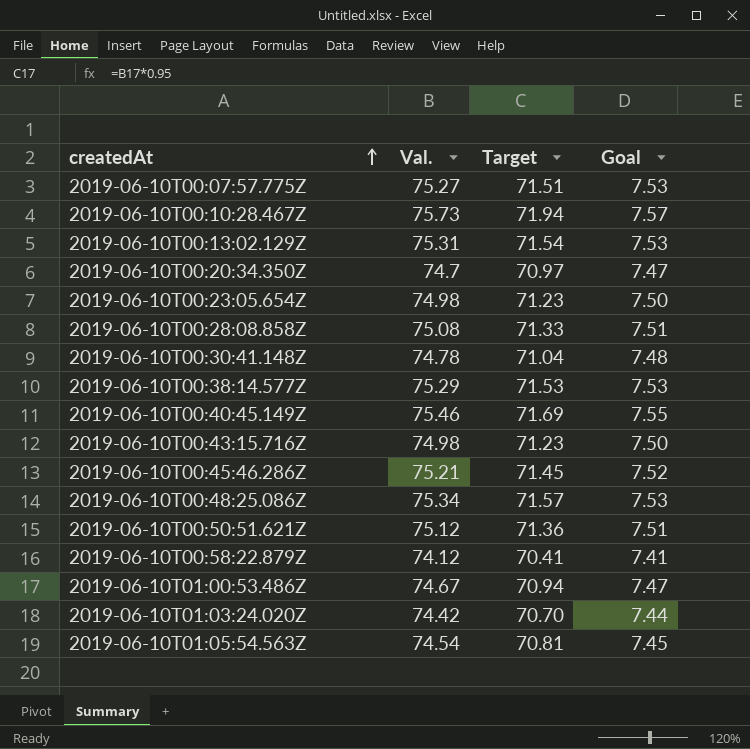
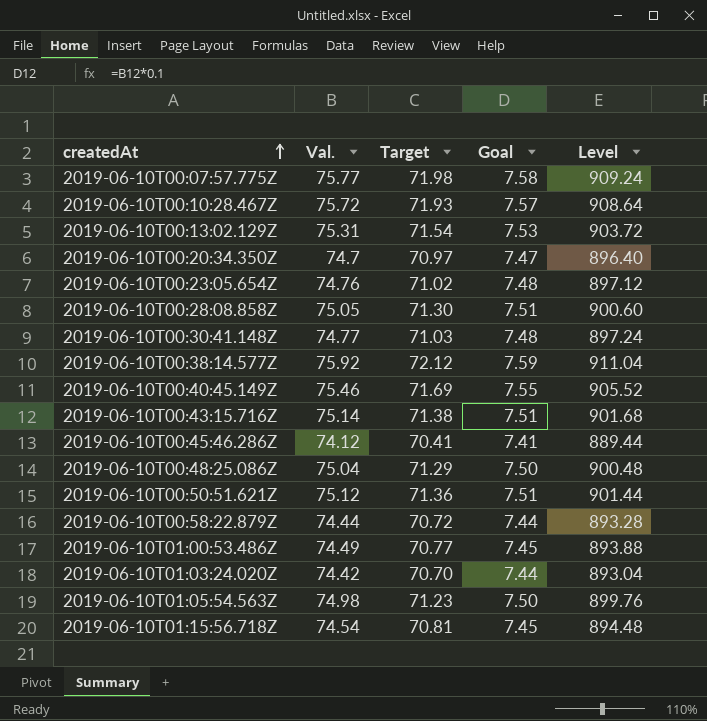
column Level | formula: none -> [Val.] * 12
2019-06-10T00:07:57.775Z | Val.: 75.27 -> 75.77
2019-06-10T00:07:57.775Z | Target: 71.51 -> 71.98
2019-06-10T00:07:57.775Z | Goal: 7.53 -> 7.58
2019-06-10T00:10:28.467Z | Val.: 75.73 -> 75.72
2019-06-10T00:10:28.467Z | Target: 71.94 -> 71.93
2019-06-10T00:23:05.654Z | Val.: 74.98 -> 74.76
2019-06-10T00:23:05.654Z | Target: 71.23 -> 71.02
2019-06-10T00:23:05.654Z | Goal: 7.50 -> 7.48
2019-06-10T00:28:08.858Z | Val.: 75.08 -> 75.05
2019-06-10T00:28:08.858Z | Target: 71.33 -> 71.30
2019-06-10T00:30:41.148Z | Val.: 74.78 -> 74.77
2019-06-10T00:30:41.148Z | Target: 71.04 -> 71.03
2019-06-10T00:38:14.577Z | Val.: 75.29 -> 75.92
2019-06-10T00:38:14.577Z | Target: 71.53 -> 72.12
2019-06-10T00:38:14.577Z | Goal: 7.53 -> 7.59
2019-06-10T00:43:15.716Z | Val.: 74.98 -> 75.14
2019-06-10T00:43:15.716Z | Target: 71.23 -> 71.38
2019-06-10T00:43:15.716Z | Goal: 7.50 -> 7.51
2019-06-10T00:45:46.286Z | Val.: 75.21 -> 74.12
2019-06-10T00:45:46.286Z | Target: 71.45 -> 70.41
2019-06-10T00:45:46.286Z | Goal: 7.52 -> 7.41
2019-06-10T00:48:25.086Z | Val.: 75.34 -> 75.04
2019-06-10T00:48:25.086Z | Target: 71.57 -> 71.29
2019-06-10T00:48:25.086Z | Goal: 7.53 -> 7.50
2019-06-10T00:58:22.879Z | Val.: 74.12 -> 74.44
2019-06-10T00:58:22.879Z | Target: 70.41 -> 70.72
2019-06-10T00:58:22.879Z | Goal: 7.41 -> 7.44
2019-06-10T01:00:53.486Z | Val.: 74.67 -> 74.49
2019-06-10T01:00:53.486Z | Target: 70.94 -> 70.77
2019-06-10T01:00:53.486Z | Goal: 7.47 -> 7.45
2019-06-10T01:05:54.563Z | Val.: 74.54 -> 74.98
2019-06-10T01:05:54.563Z | Target: 70.81 -> 71.23
2019-06-10T01:05:54.563Z | Goal: 7.45 -> 7.50
row 2019-06-10T01:15:56.718Z: none -> 74.54 | 70.81 | 7.45 | 894.48

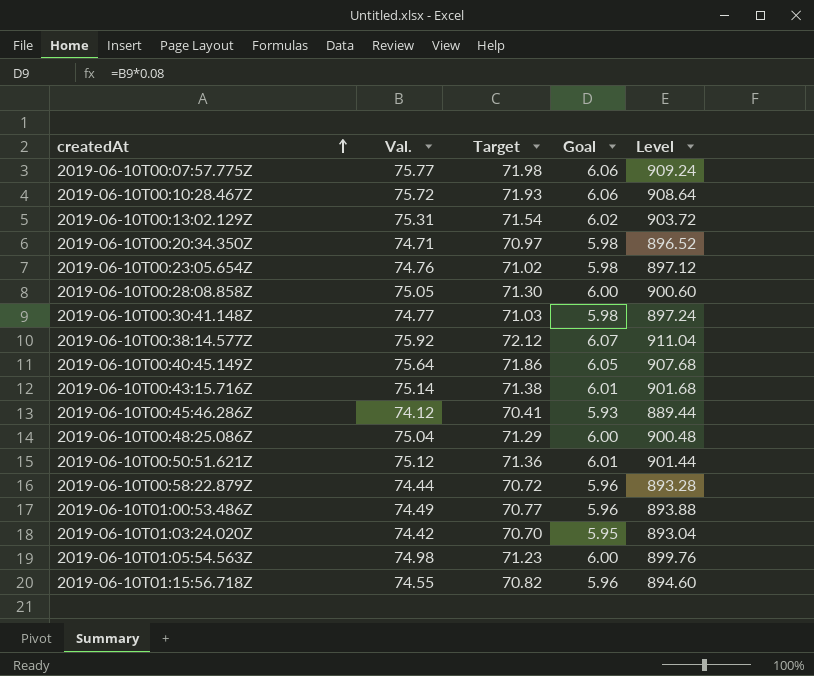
column Goal | formula: [Val.] * 0.1 -> [Val.] * 0.08
2019-06-10T00:20:34.350Z | Val.: 74.7 -> 74.71
2019-06-10T00:20:34.350Z | Level: 896.40 -> 896.52
2019-06-10T00:40:45.149Z | Val.: 75.46 -> 75.64
2019-06-10T00:40:45.149Z | Target: 71.69 -> 71.86
2019-06-10T00:40:45.149Z | Level: 905.52 -> 907.68
2019-06-10T01:15:56.718Z | Val.: 74.54 -> 74.55
2019-06-10T01:15:56.718Z | Target: 70.81 -> 70.82
2019-06-10T01:15:56.718Z | Level: 894.48 -> 894.60

